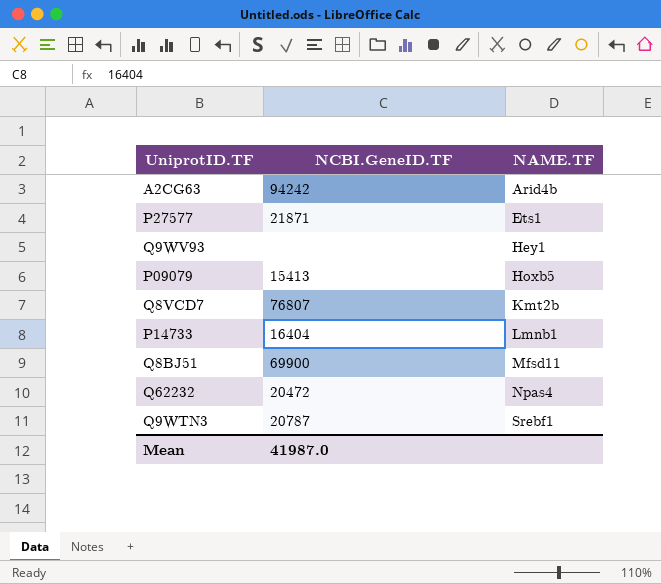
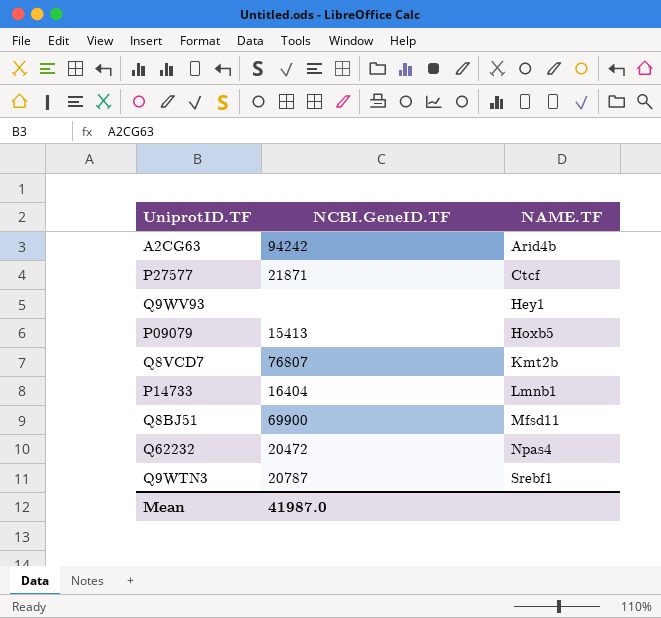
P27577 | NAME.TF: Ets1 -> Ctcf

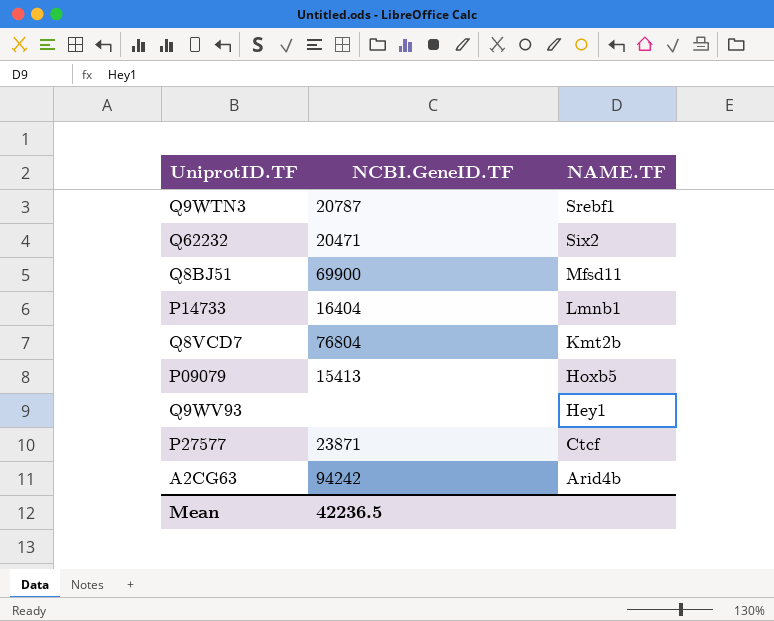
row order: NAME.TF ascending -> NAME.TF descending
Q62232 | NCBI.GeneID.TF: 20472 -> 20471
Q62232 | NAME.TF: Npas4 -> Six2
Q8VCD7 | NCBI.GeneID.TF: 76807 -> 76804
P27577 | NCBI.GeneID.TF: 21871 -> 23871
Mean | NCBI.GeneID.TF: 41987.0 -> 42236.5

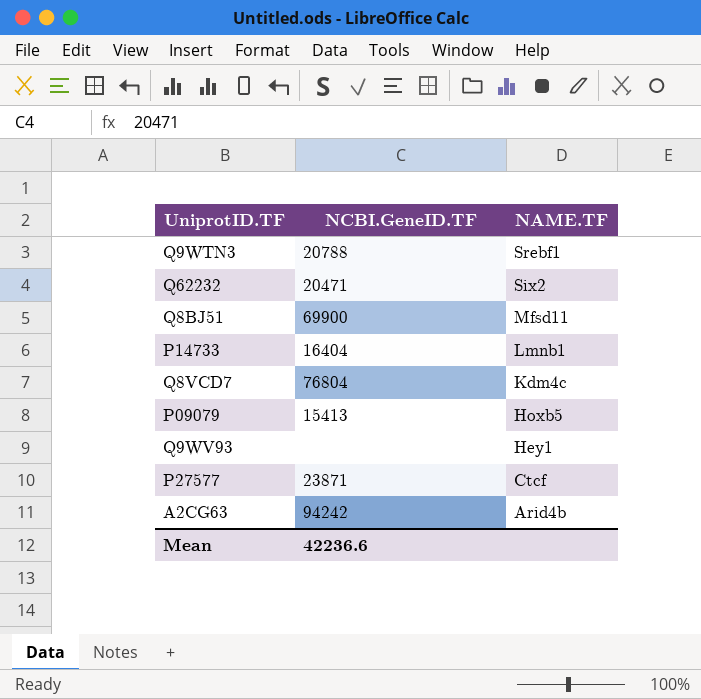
Q9WTN3 | NCBI.GeneID.TF: 20787 -> 20788
Q8VCD7 | NAME.TF: Kmt2b -> Kdm4c
Mean | NCBI.GeneID.TF: 42236.5 -> 42236.6

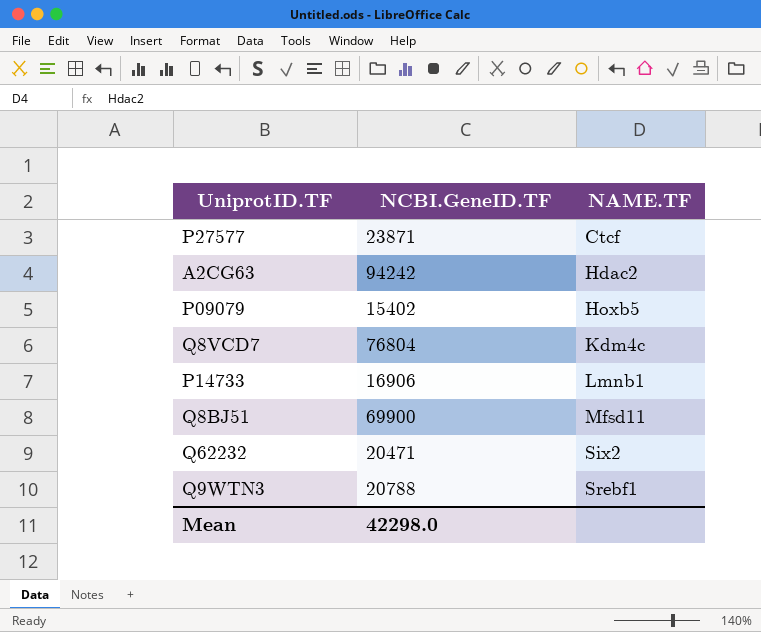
row order: NAME.TF descending -> NAME.TF ascending
row Q9WV93: none | Hey1 -> none
A2CG63 | NAME.TF: Arid4b -> Hdac2
P09079 | NCBI.GeneID.TF: 15413 -> 15402
P14733 | NCBI.GeneID.TF: 16404 -> 16906
Mean | NCBI.GeneID.TF: 42236.6 -> 42298.0

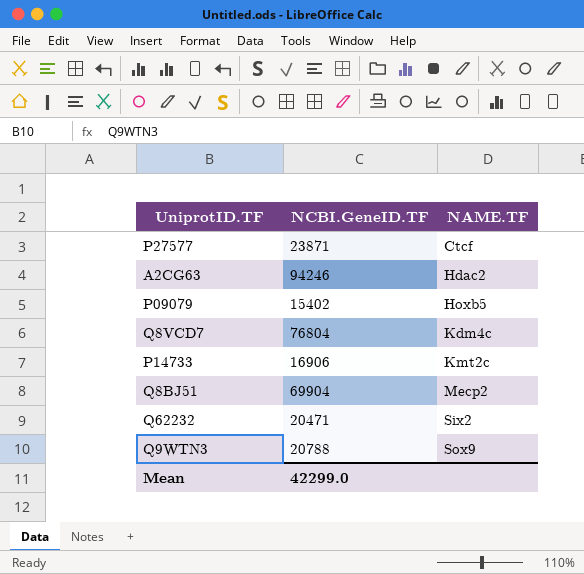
A2CG63 | NCBI.GeneID.TF: 94242 -> 94246
P14733 | NAME.TF: Lmnb1 -> Kmt2c
Q8BJ51 | NCBI.GeneID.TF: 69900 -> 69904
Q8BJ51 | NAME.TF: Mfsd11 -> Mecp2
Q9WTN3 | NAME.TF: Srebf1 -> Sox9
Mean | NCBI.GeneID.TF: 42298.0 -> 42299.0

